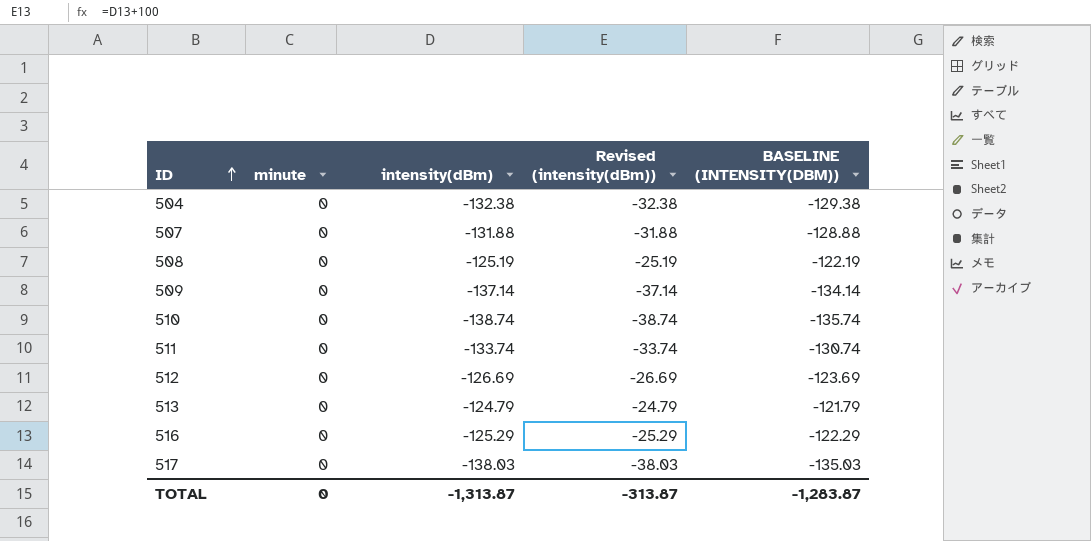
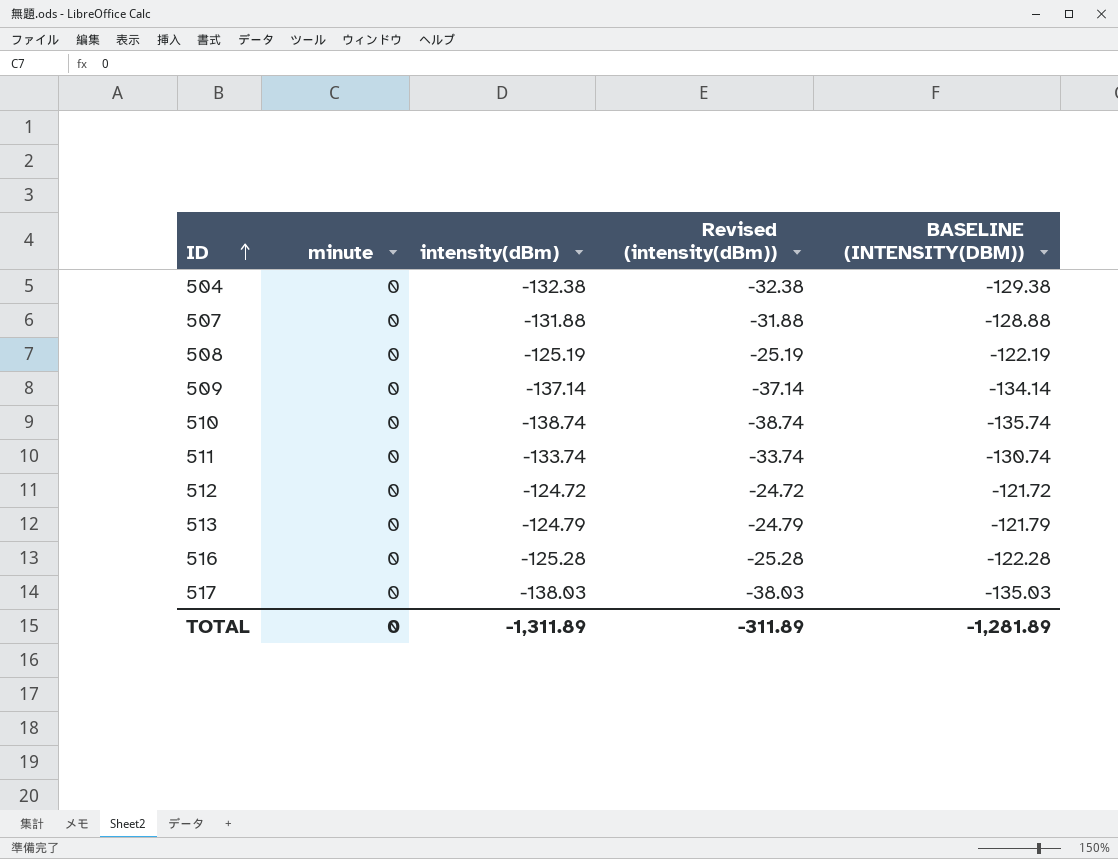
512 | intensity(dBm): -126.69 -> -124.72
512 | Revised (intensity(dBm)): -26.69 -> -24.72
512 | BASELINE (INTENSITY(DBM)): -123.69 -> -121.72
516 | intensity(dBm): -125.29 -> -125.28
516 | Revised (intensity(dBm)): -25.29 -> -25.28
516 | BASELINE (INTENSITY(DBM)): -122.29 -> -122.28
TOTAL | intensity(dBm): -1,313.87 -> -1,311.89
TOTAL | Revised (intensity(dBm)): -313.87 -> -311.89
TOTAL | BASELINE (INTENSITY(DBM)): -1,283.87 -> -1,281.89

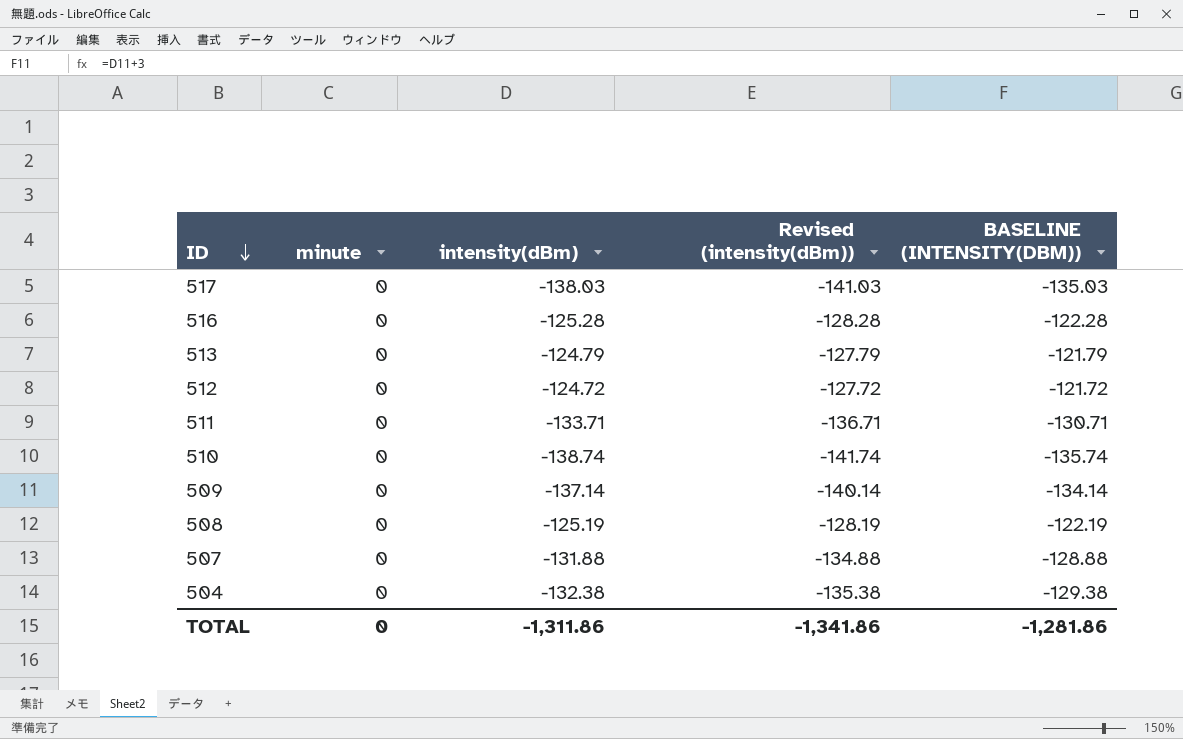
row order: ID ascending -> ID descending
column Revised (intensity(dBm)) | formula: [intensity(dBm)] + 100 -> [intensity(dBm)] - 3
511 | intensity(dBm): -133.74 -> -133.71
511 | BASELINE (INTENSITY(DBM)): -130.74 -> -130.71
TOTAL | intensity(dBm): -1,311.89 -> -1,311.86
TOTAL | Revised (intensity(dBm)): -311.89 -> -1,341.86
TOTAL | BASELINE (INTENSITY(DBM)): -1,281.89 -> -1,281.86

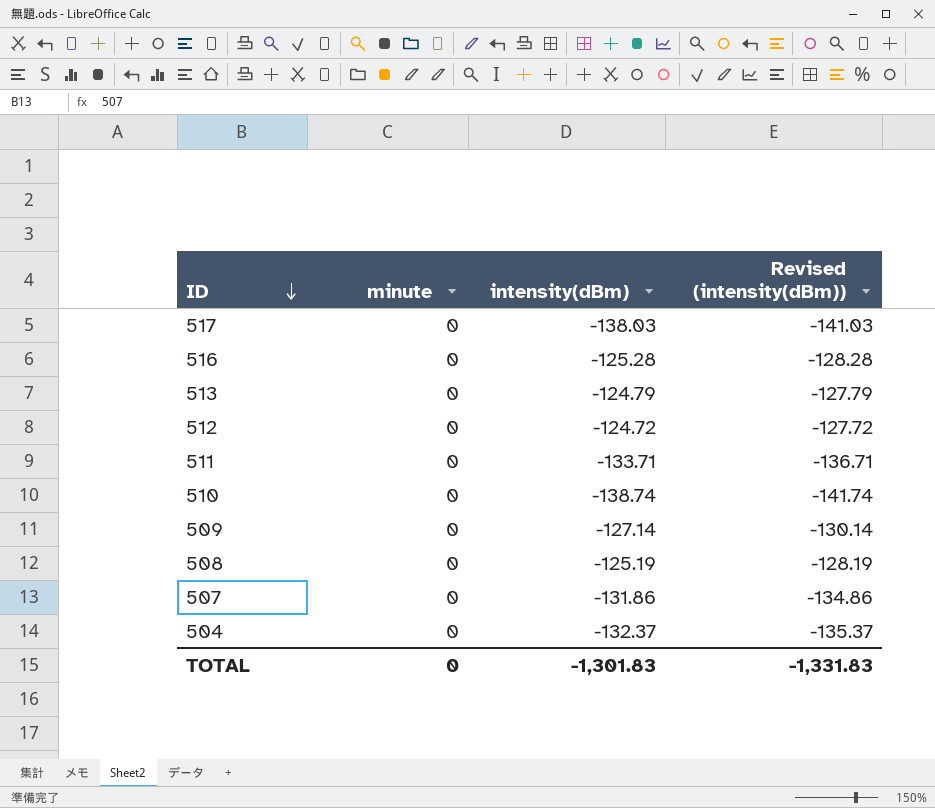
column BASELINE (INTENSITY(DBM)) | formula: [intensity(dBm)] + 3 -> none
509 | intensity(dBm): -137.14 -> -127.14
509 | Revised (intensity(dBm)): -140.14 -> -130.14
507 | intensity(dBm): -131.88 -> -131.86
507 | Revised (intensity(dBm)): -134.88 -> -134.86
504 | intensity(dBm): -132.38 -> -132.37
504 | Revised (intensity(dBm)): -135.38 -> -135.37
TOTAL | intensity(dBm): -1,311.86 -> -1,301.83
TOTAL | Revised (intensity(dBm)): -1,341.86 -> -1,331.83

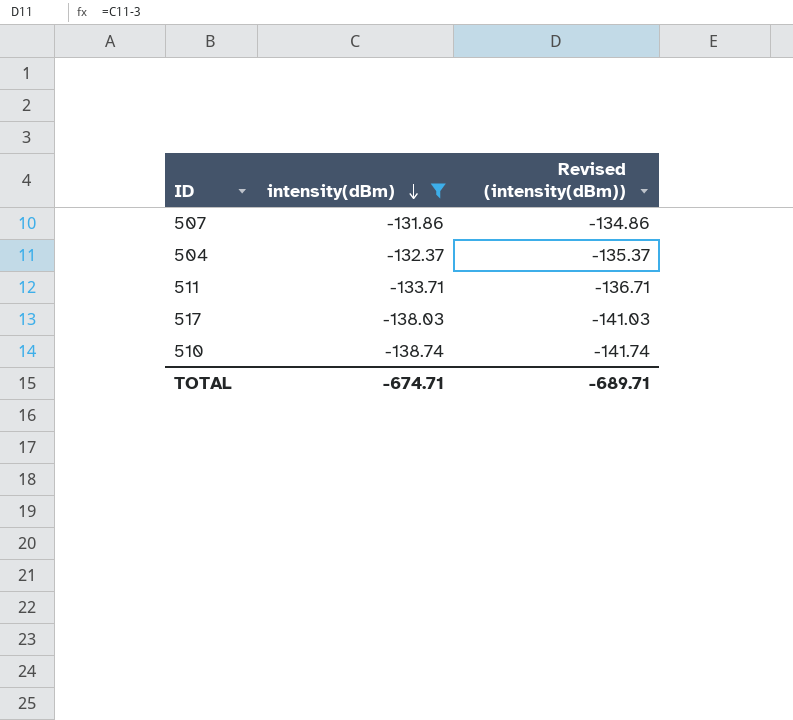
filter: none -> intensity(dBm) <= -131.86
row order: ID descending -> intensity(dBm) descending
column minute | position: 2 -> none
TOTAL | intensity(dBm): -1,301.83 -> -674.71
TOTAL | Revised (intensity(dBm)): -1,331.83 -> -689.71

